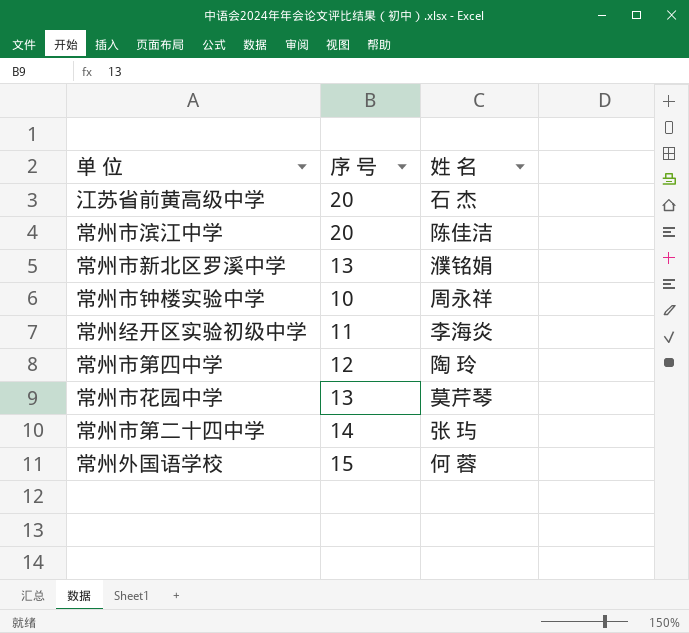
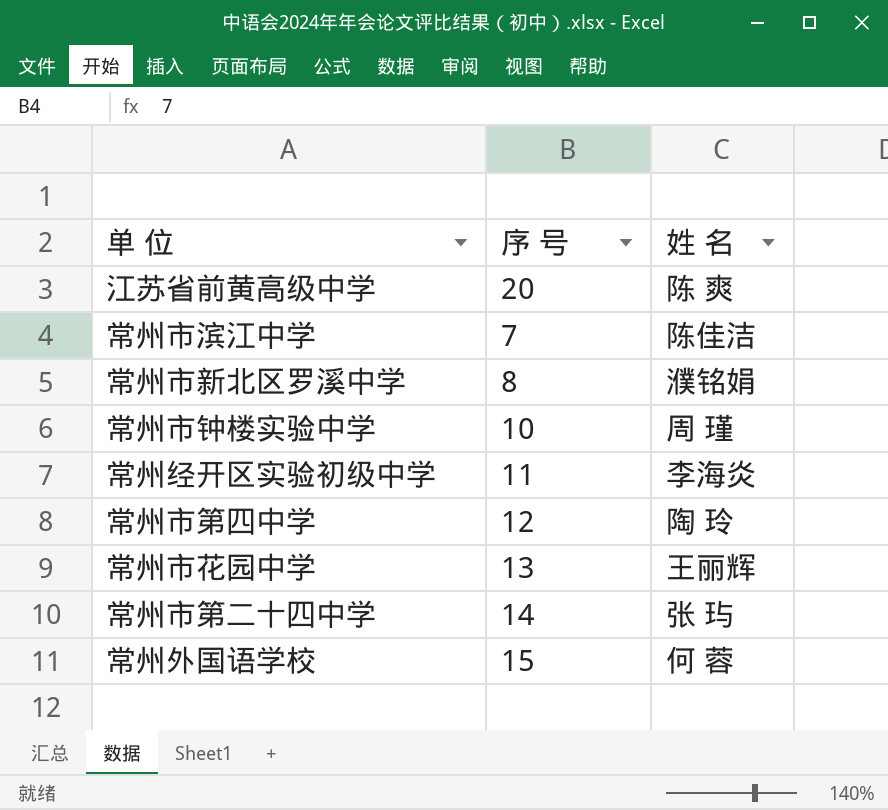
江苏省前黄高级中学 | 姓 名: 石 杰 -> 陈 爽
常州市滨江中学 | 序 号: 20 -> 7
常州市新北区罗溪中学 | 序 号: 13 -> 8
常州市钟楼实验中学 | 姓 名: 周永祥 -> 周 瑾
常州市花园中学 | 姓 名: 莫芹琴 -> 王丽辉

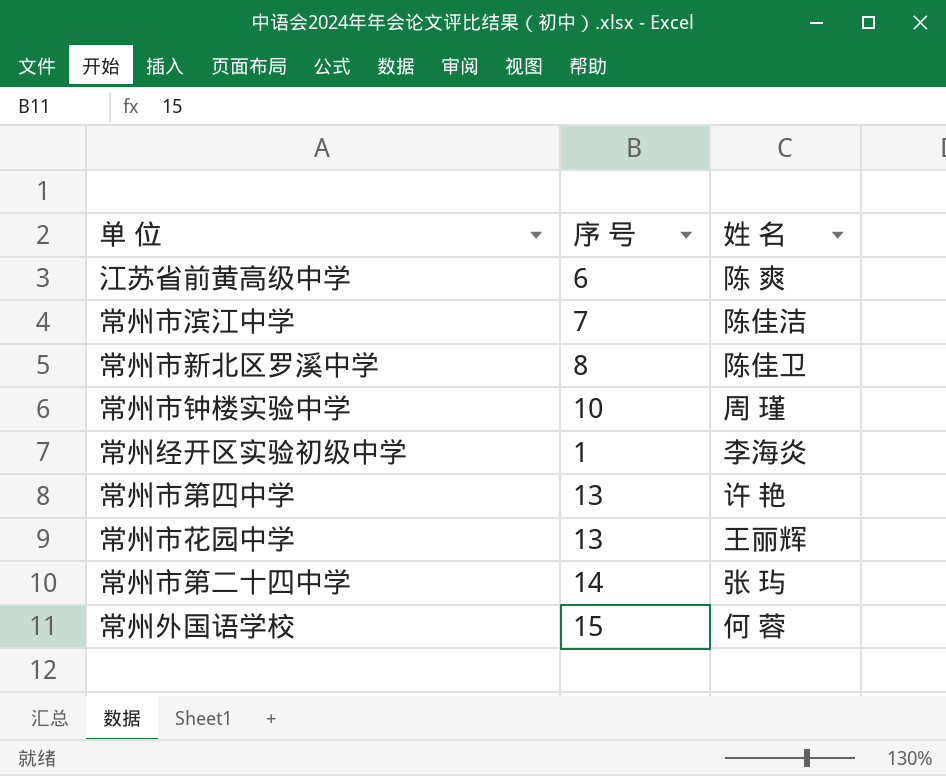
江苏省前黄高级中学 | 序 号: 20 -> 6
常州市新北区罗溪中学 | 姓 名: 濮铭娟 -> 陈佳卫
常州经开区实验初级中学 | 序 号: 11 -> 1
常州市第四中学 | 序 号: 12 -> 13
常州市第四中学 | 姓 名: 陶 玲 -> 许 艳

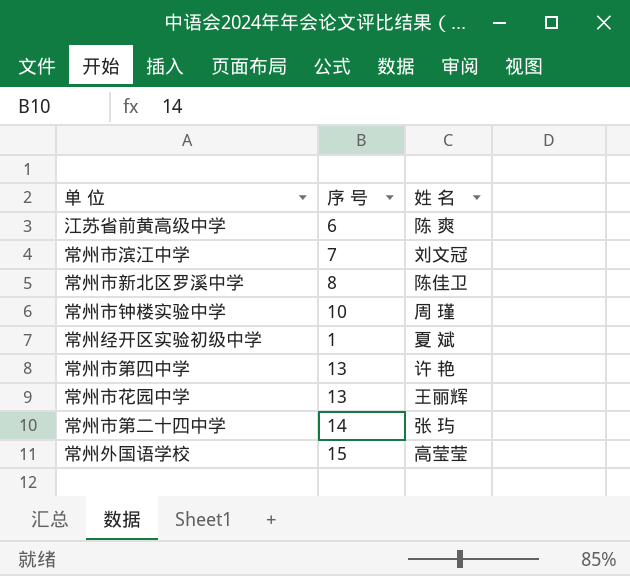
常州市滨江中学 | 姓 名: 陈佳洁 -> 刘文冠
常州经开区实验初级中学 | 姓 名: 李海炎 -> 夏 斌
常州外国语学校 | 姓 名: 何 蓉 -> 高莹莹

